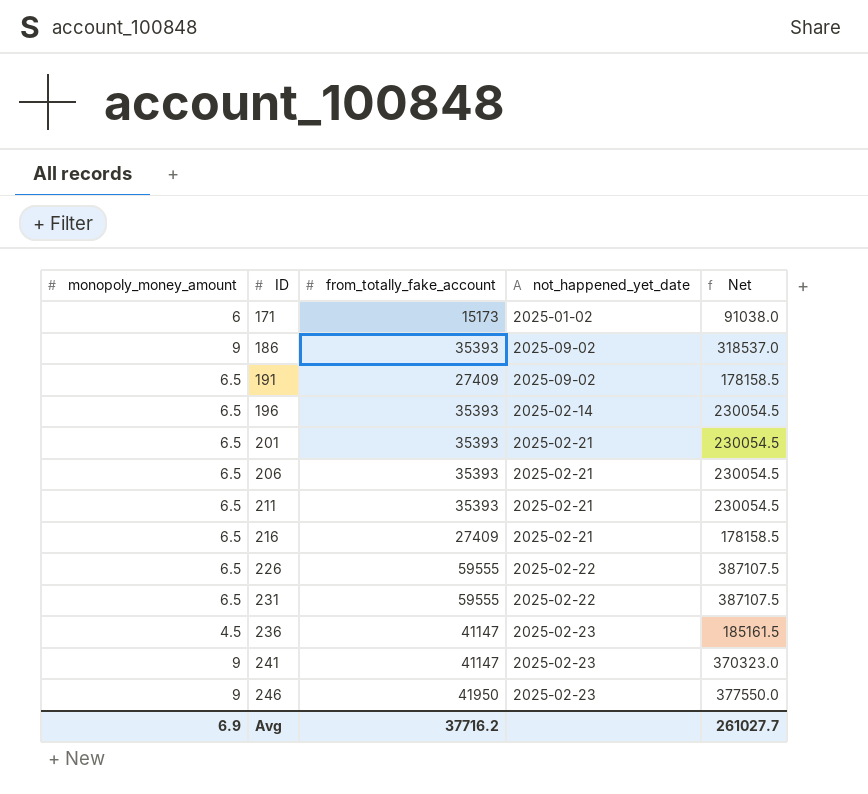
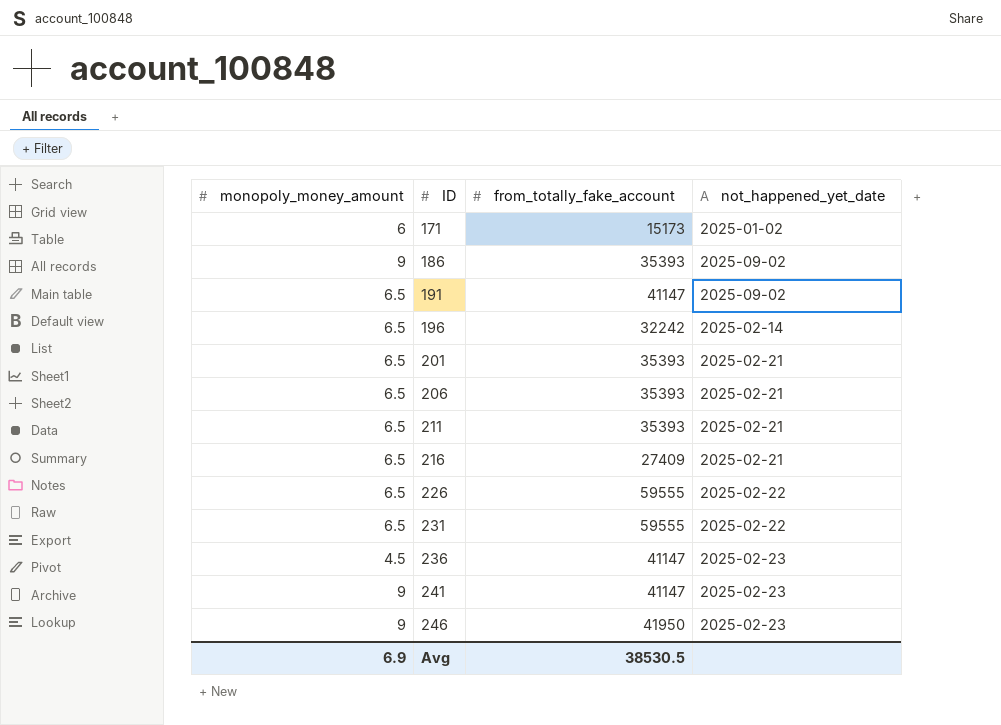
column Net | formula: [monopoly_money_amount] * [from_totally_fake_account] -> none
191 | from_totally_fake_account: 27409 -> 41147
196 | from_totally_fake_account: 35393 -> 32242
Avg | from_totally_fake_account: 37716.2 -> 38530.5

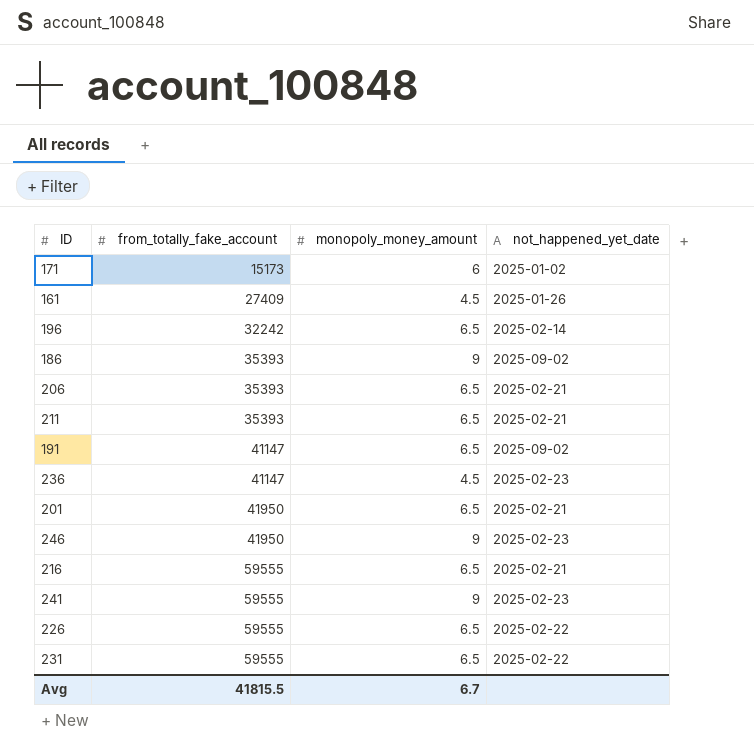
row order: ID ascending -> from_totally_fake_account ascending
column monopoly_money_amount | position: 1 -> 3
row 161: none -> 27409 | 4.5 | 2025-01-26
201 | from_totally_fake_account: 35393 -> 41950
216 | from_totally_fake_account: 27409 -> 59555
241 | from_totally_fake_account: 41147 -> 59555
Avg | from_totally_fake_account: 38530.5 -> 41815.5
Avg | monopoly_money_amount: 6.9 -> 6.7

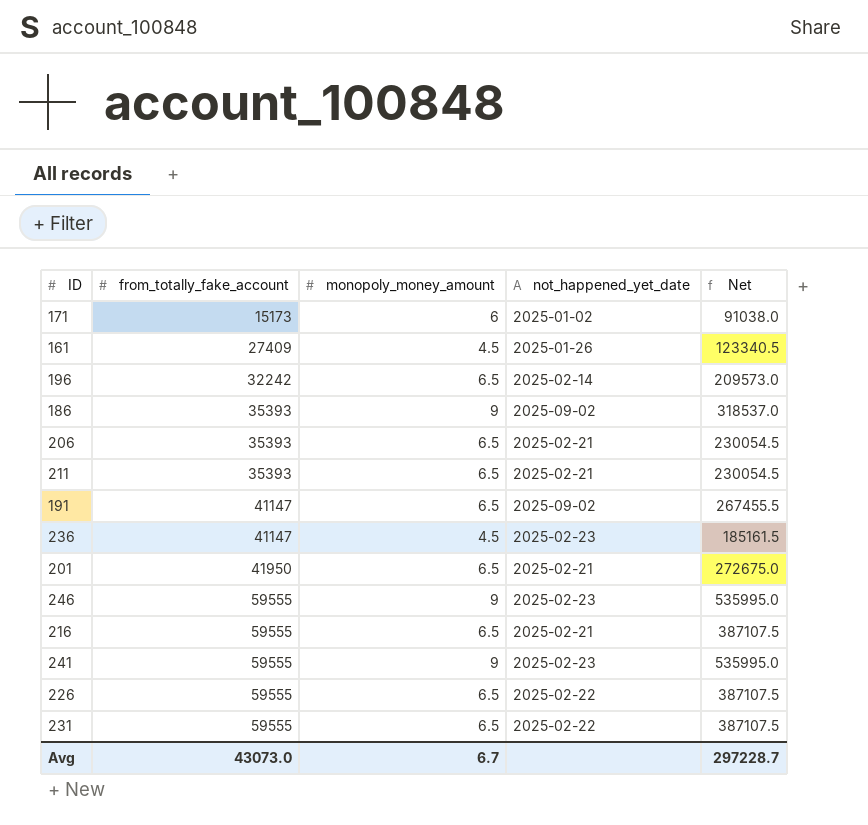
column Net | formula: none -> [from_totally_fake_account] * [monopoly_money_amount]
246 | from_totally_fake_account: 41950 -> 59555
Avg | from_totally_fake_account: 41815.5 -> 43073.0

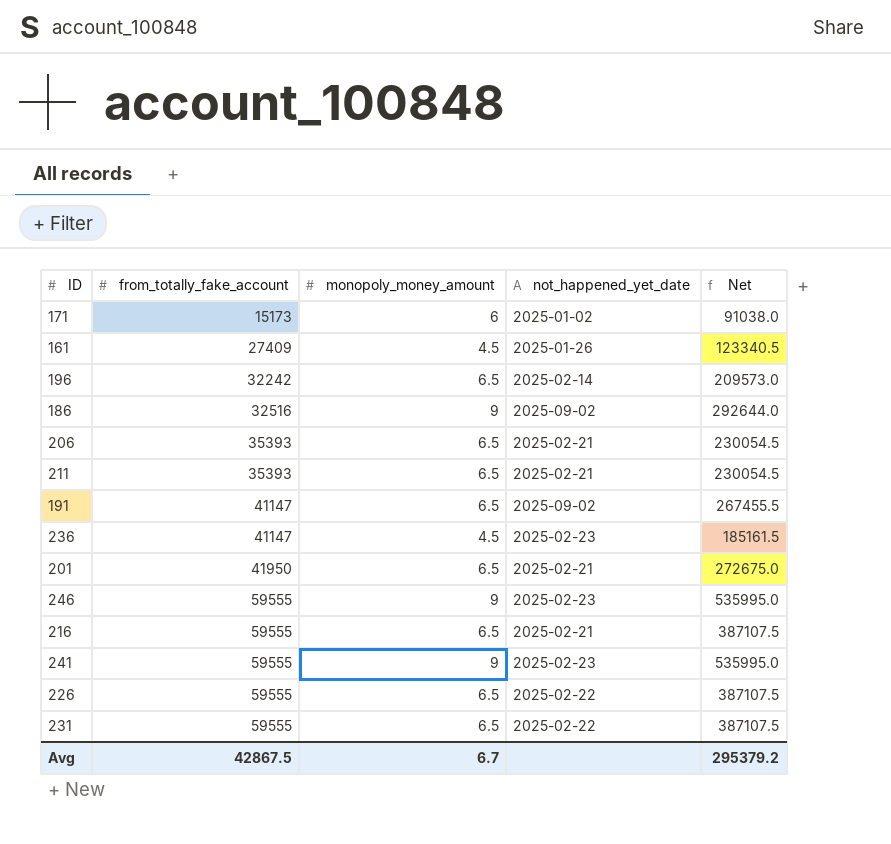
186 | from_totally_fake_account: 35393 -> 32516
186 | Net: 318537.0 -> 292644.0
Avg | from_totally_fake_account: 43073.0 -> 42867.5
Avg | Net: 297228.7 -> 295379.2

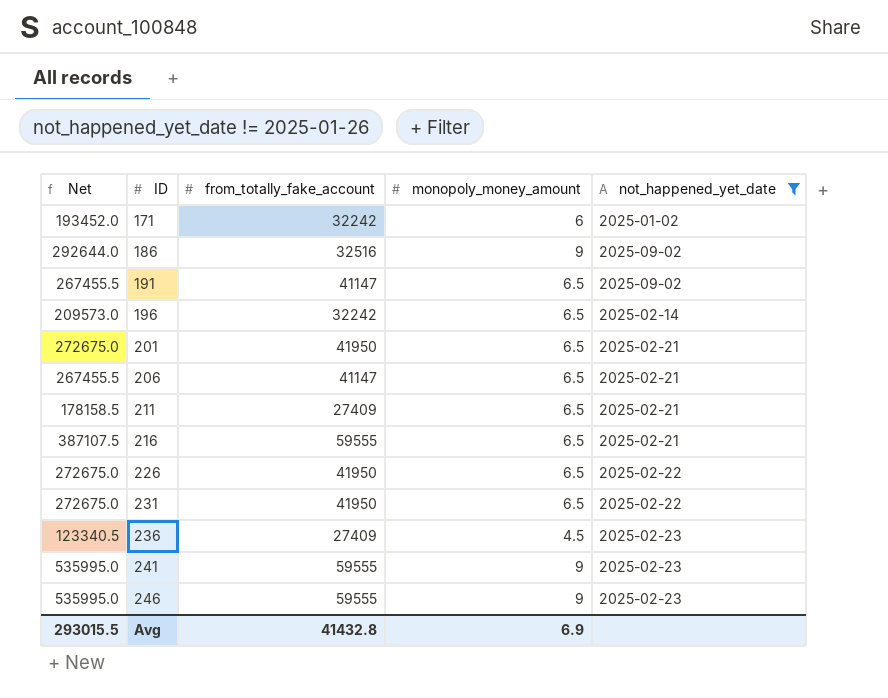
filter: none -> not_happened_yet_date != 2025-01-26
row order: from_totally_fake_account ascending -> ID ascending
column Net | position: 5 -> 1
171 | Net: 91038.0 -> 193452.0
171 | from_totally_fake_account: 15173 -> 32242
206 | Net: 230054.5 -> 267455.5
206 | from_totally_fake_account: 35393 -> 41147
211 | Net: 230054.5 -> 178158.5
211 | from_totally_fake_account: 35393 -> 27409
226 | Net: 387107.5 -> 272675.0
226 | from_totally_fake_account: 59555 -> 41950
231 | Net: 387107.5 -> 272675.0
231 | from_totally_fake_account: 59555 -> 41950
236 | Net: 185161.5 -> 123340.5
236 | from_totally_fake_account: 41147 -> 27409
Avg | Net: 295379.2 -> 293015.5
Avg | from_totally_fake_account: 42867.5 -> 41432.8
Avg | monopoly_money_amount: 6.7 -> 6.9

